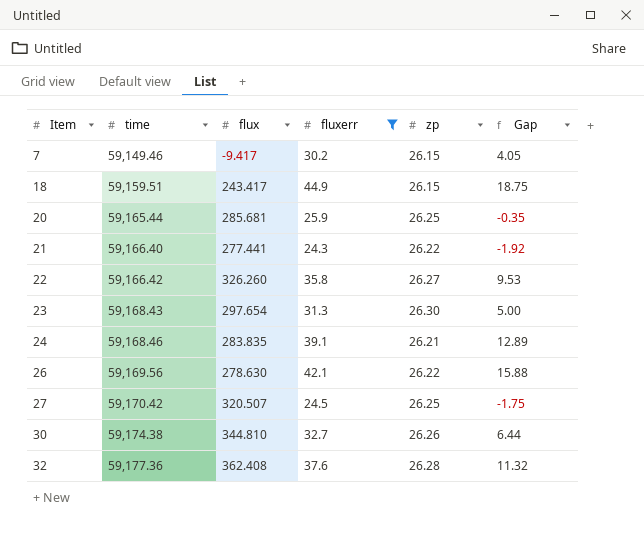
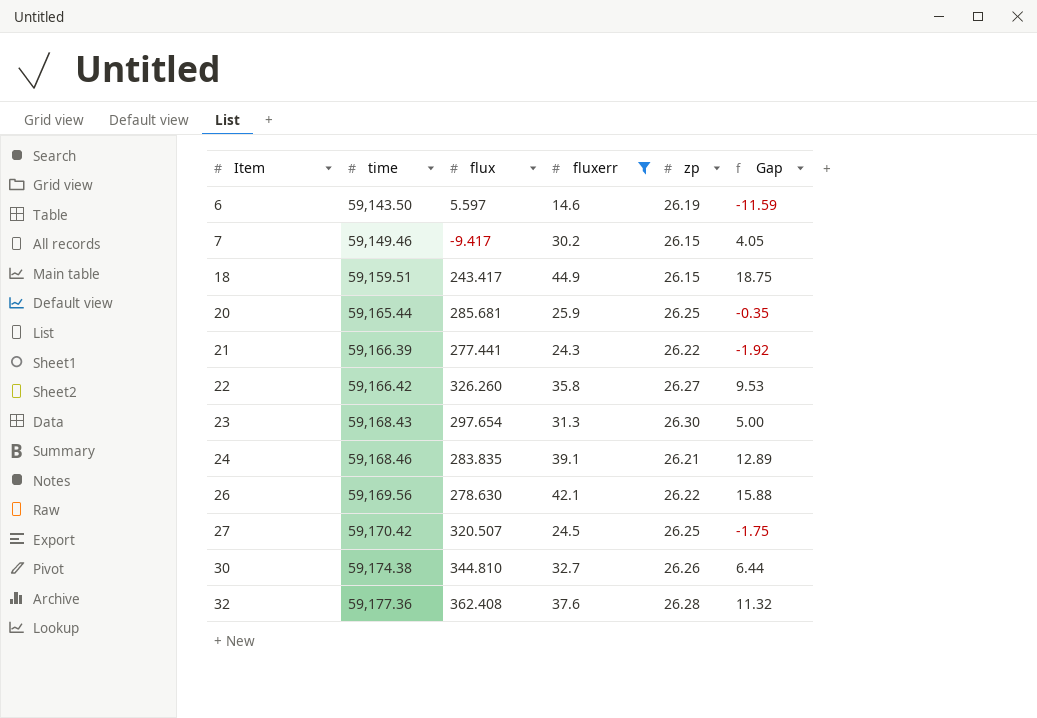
row 6: none -> 59,143.50 | 5.597 | 14.6 | 26.19 | -11.59
21 | time: 59,166.40 -> 59,166.39

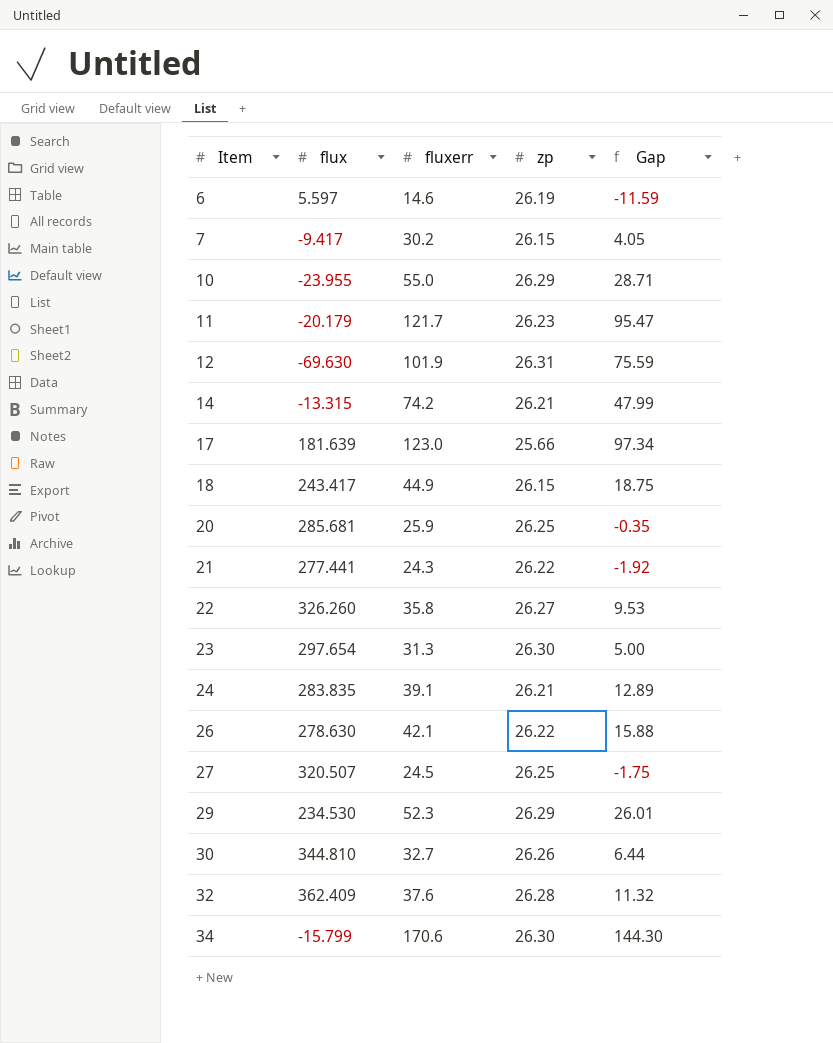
filter: fluxerr <= 44.9 -> none
column time | position: 2 -> none
32 | flux: 362.408 -> 362.409

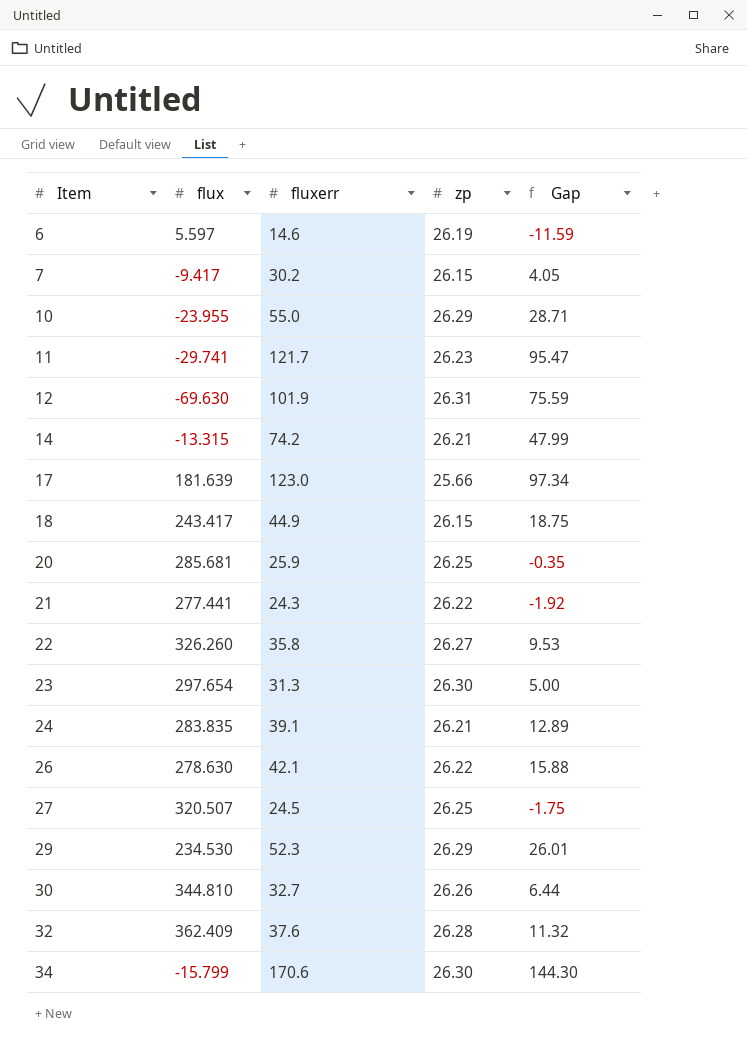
11 | flux: -20.179 -> -29.741

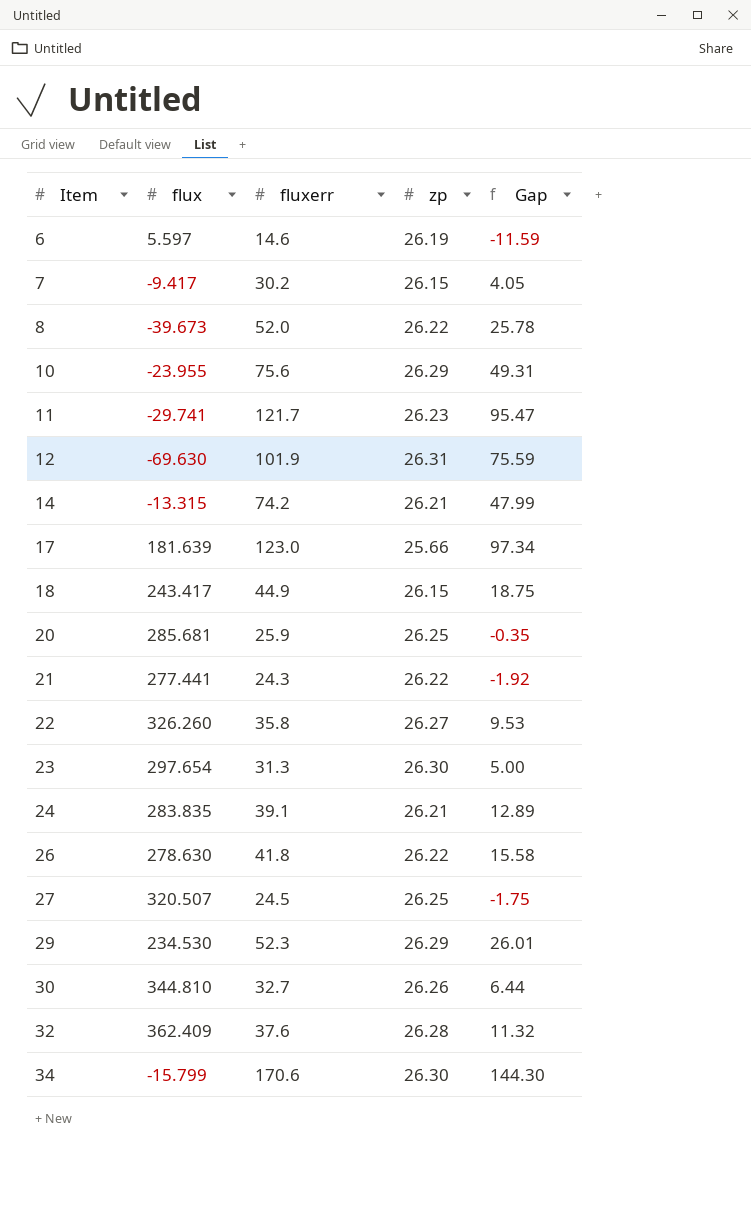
row 8: none -> -39.673 | 52.0 | 26.22 | 25.78
10 | fluxerr: 55.0 -> 75.6
10 | Gap: 28.71 -> 49.31
26 | fluxerr: 42.1 -> 41.8
26 | Gap: 15.88 -> 15.58

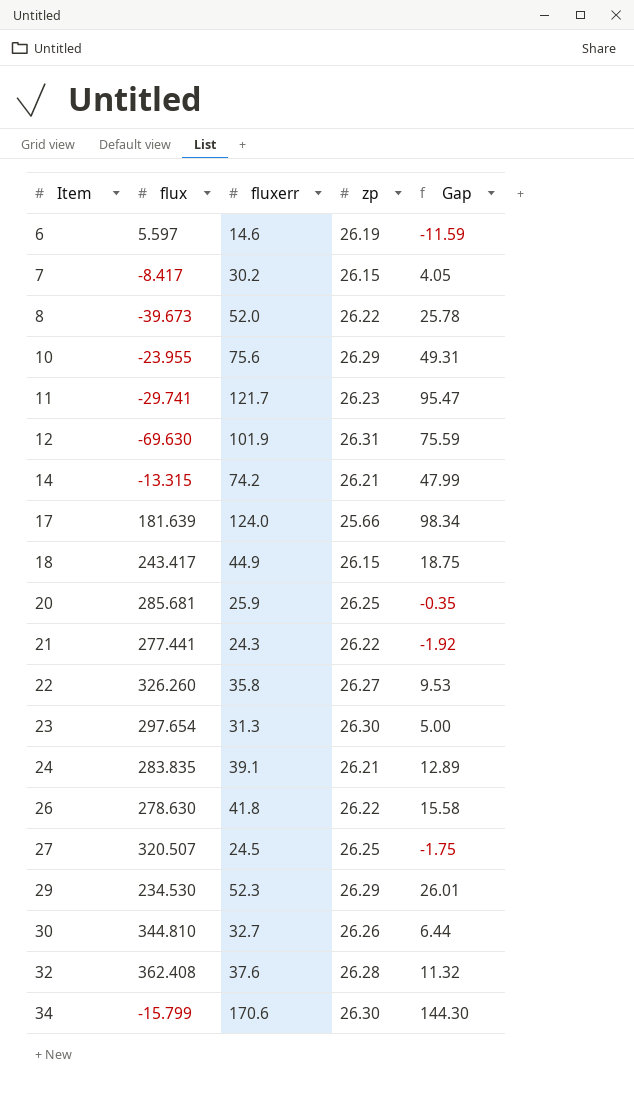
7 | flux: -9.417 -> -8.417
17 | fluxerr: 123.0 -> 124.0
17 | Gap: 97.34 -> 98.34
32 | flux: 362.409 -> 362.408

